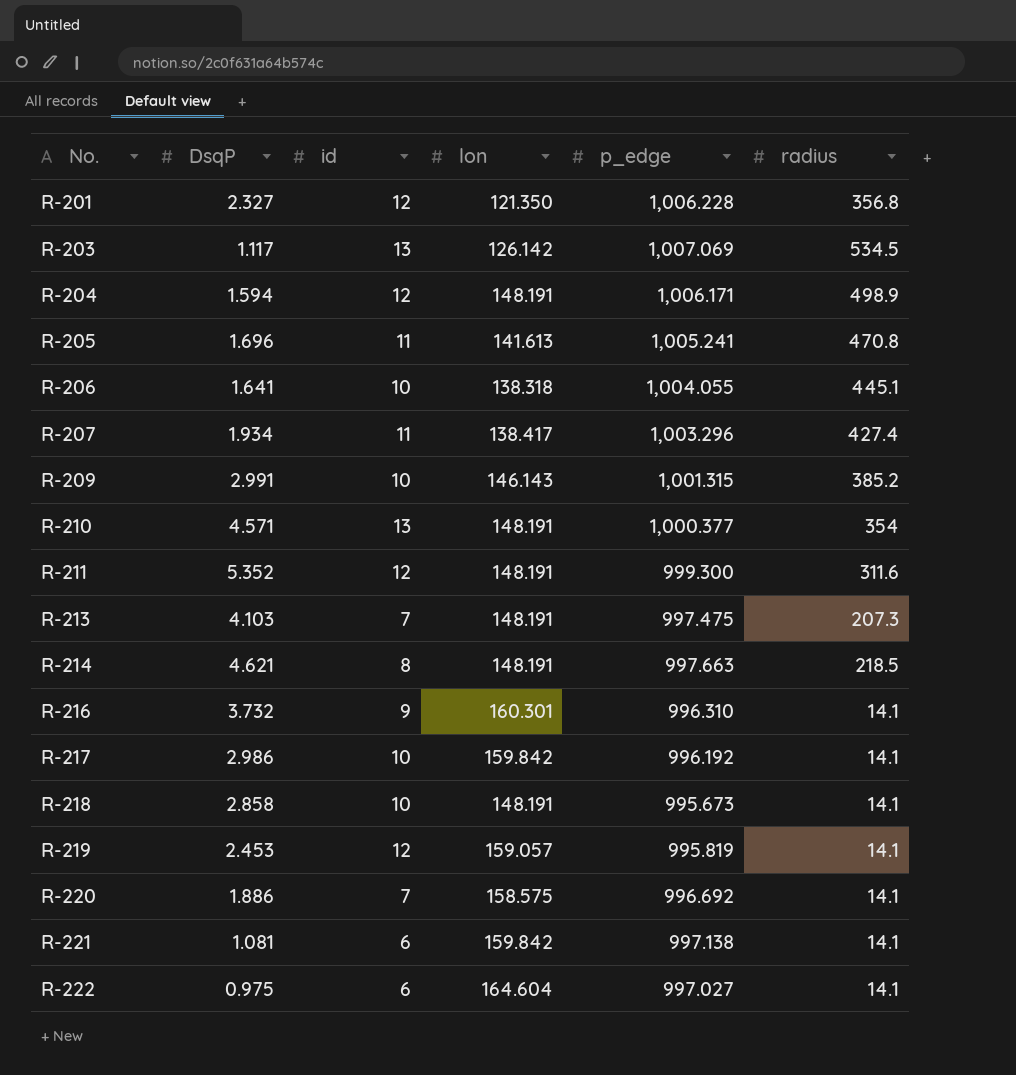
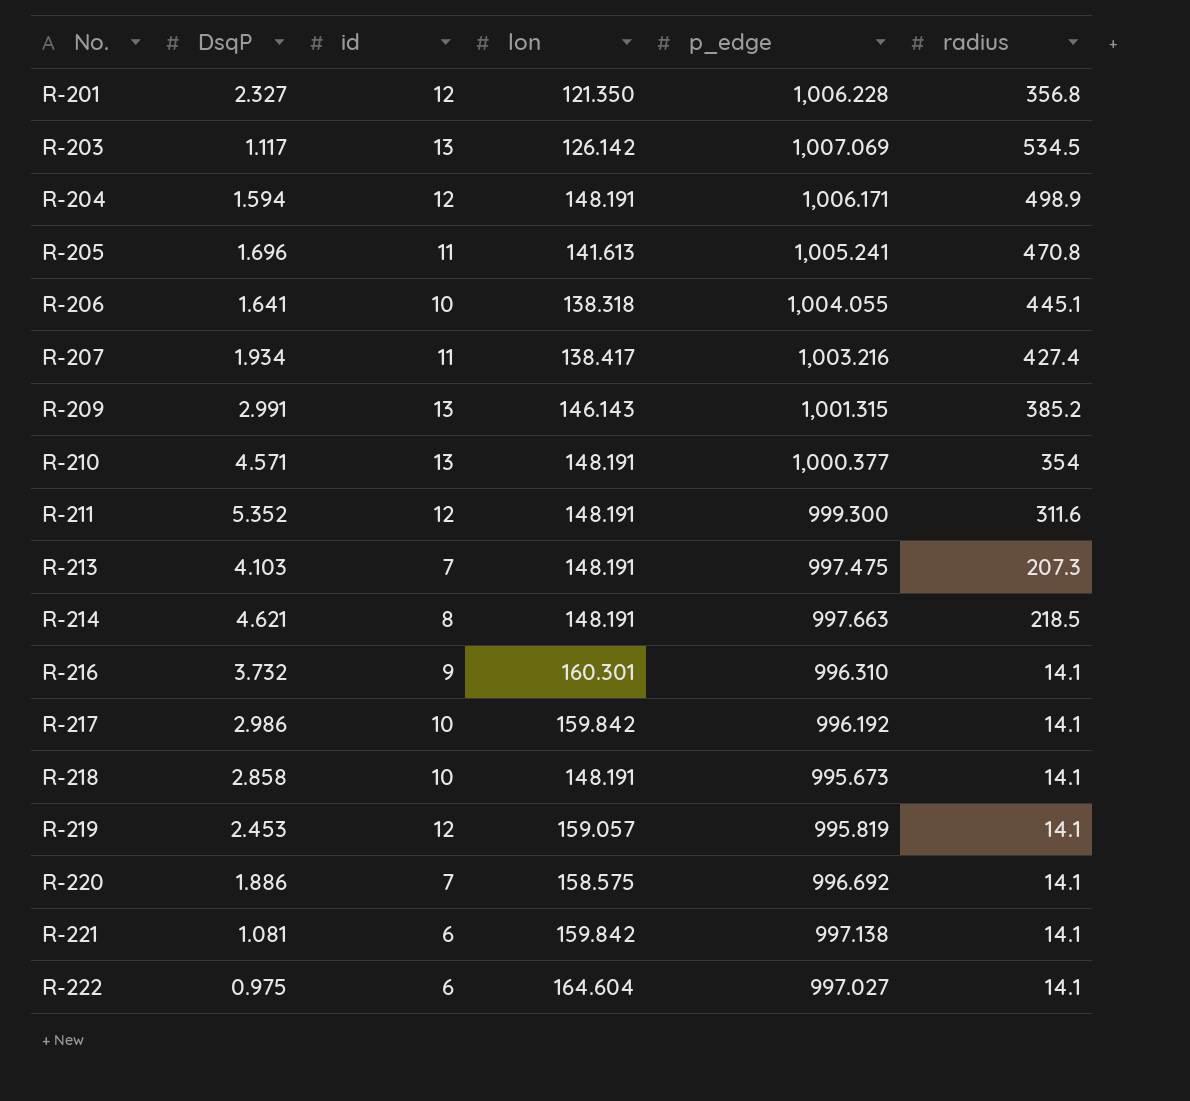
R-207 | p_edge: 1,003.296 -> 1,003.216
R-209 | id: 10 -> 13

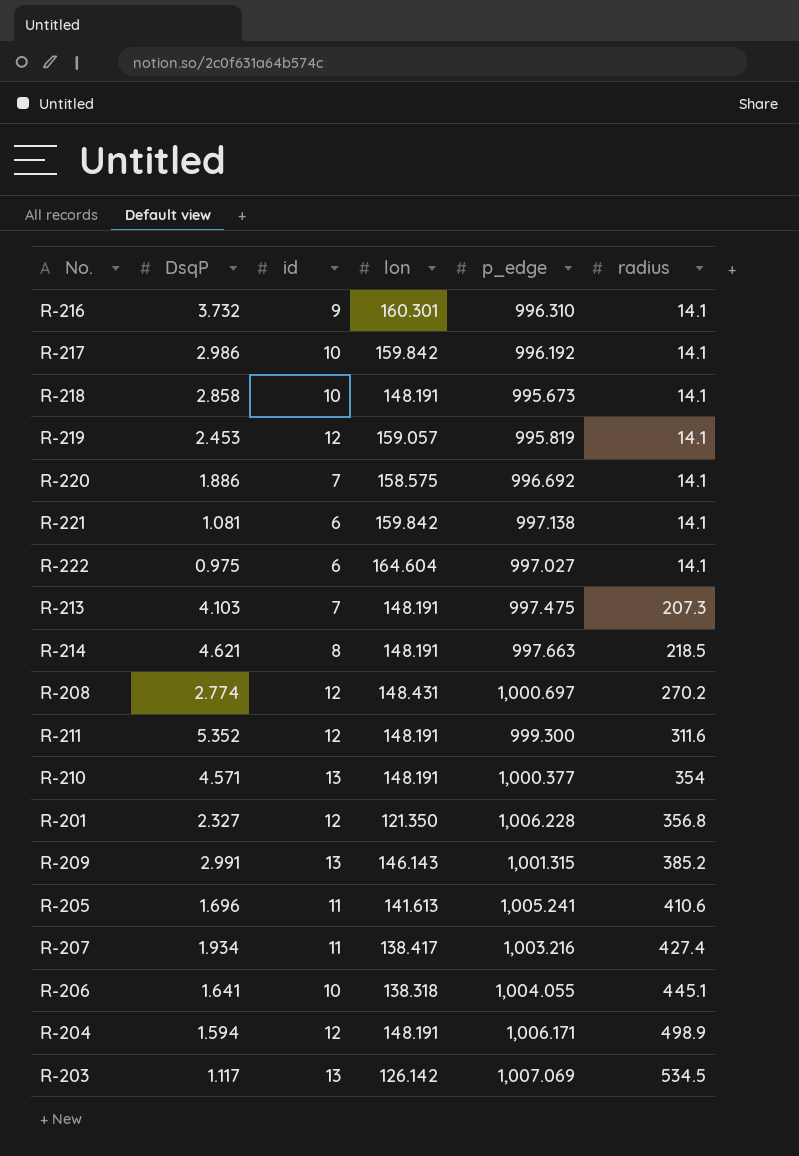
row order: No. ascending -> radius ascending
row R-208: none -> 2.774 | 12 | 148.431 | 1,000.697 | 270.2
R-205 | radius: 470.8 -> 410.6

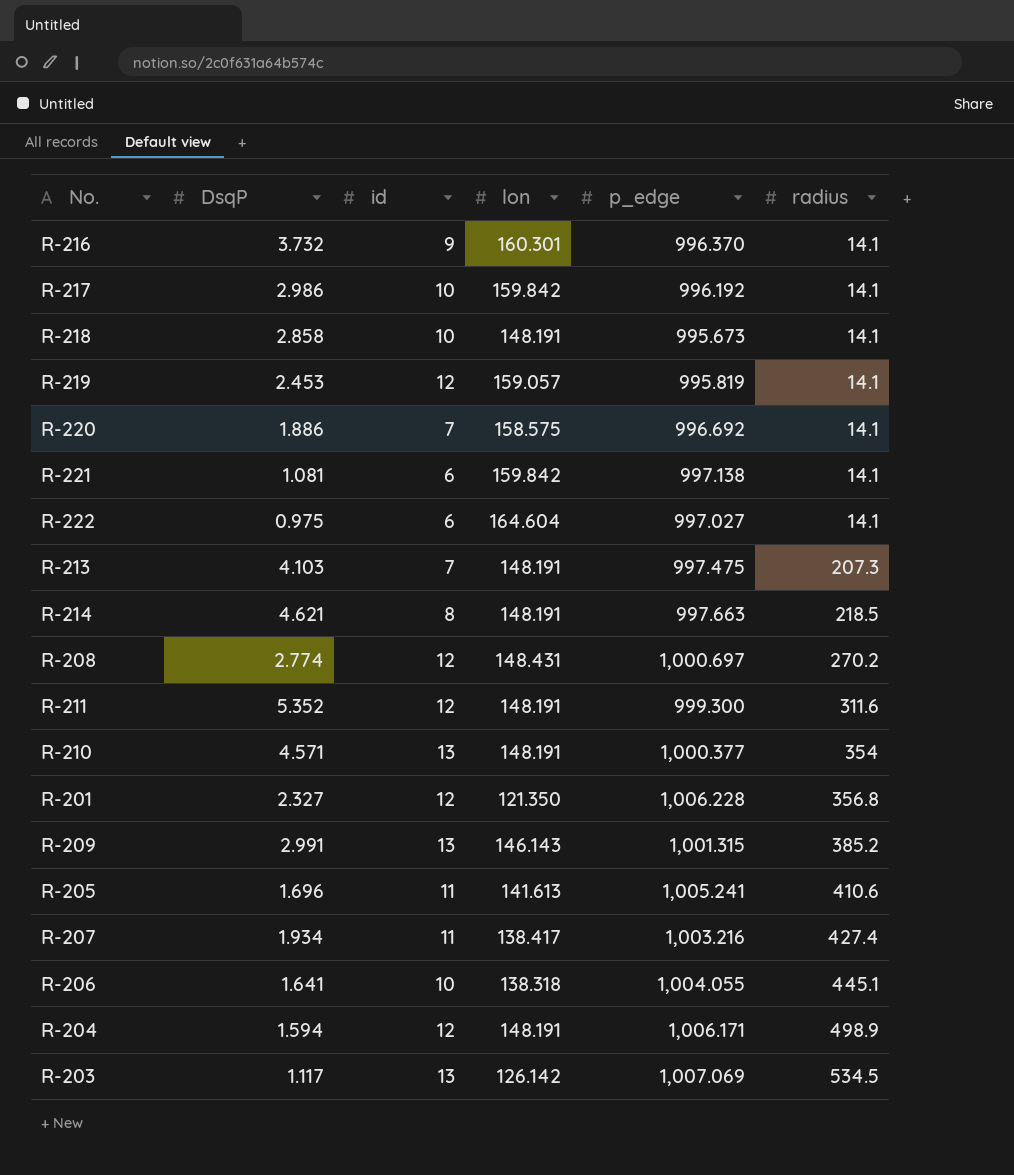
R-216 | p_edge: 996.310 -> 996.370

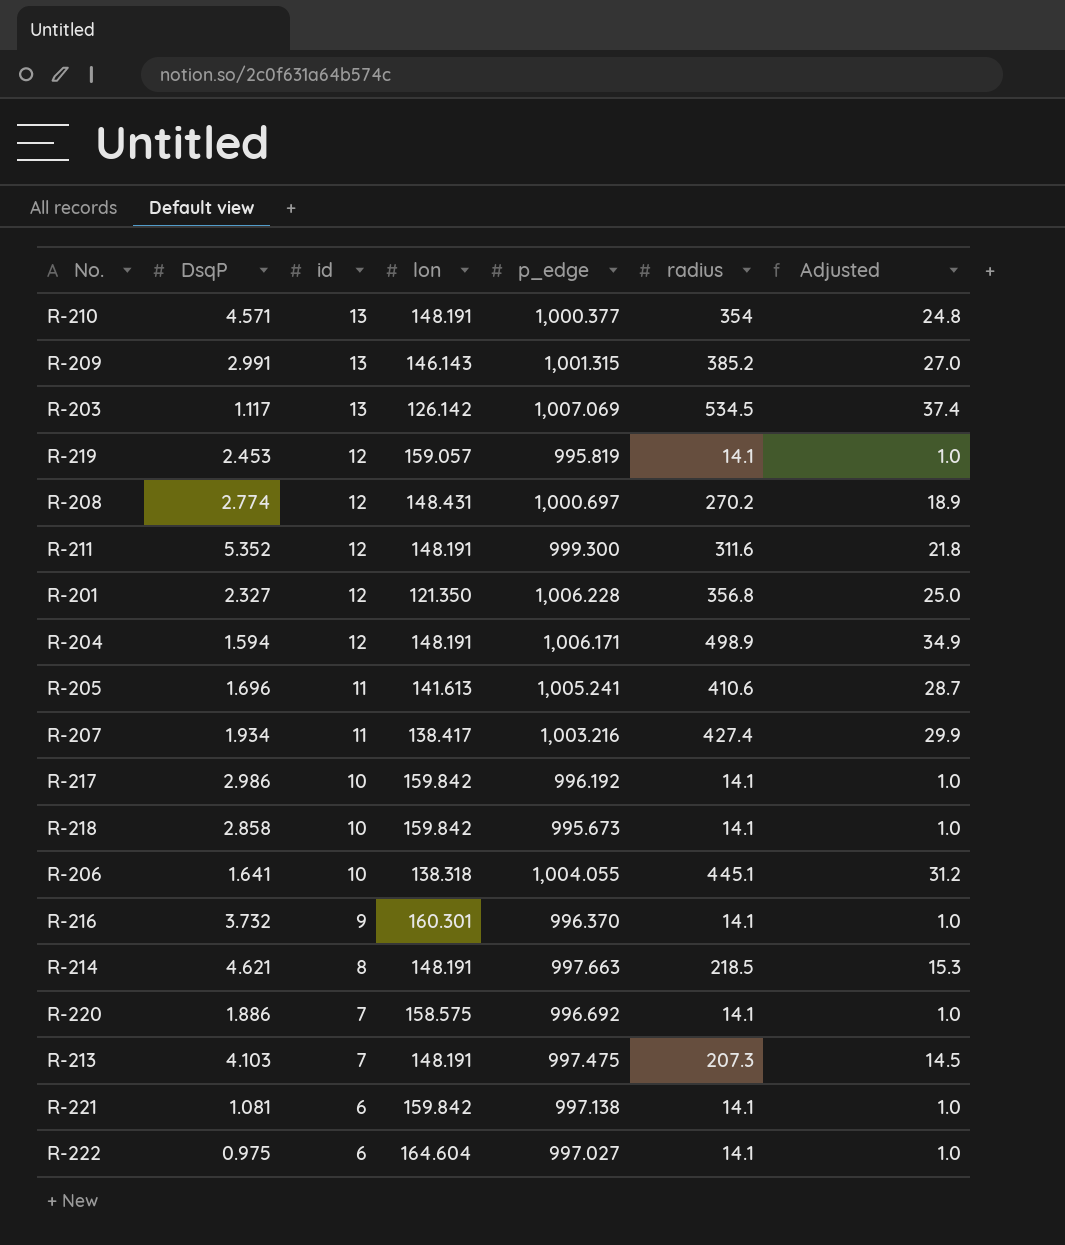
row order: radius ascending -> id descending
column Adjusted | formula: none -> [radius] * 0.07
R-218 | lon: 148.191 -> 159.842

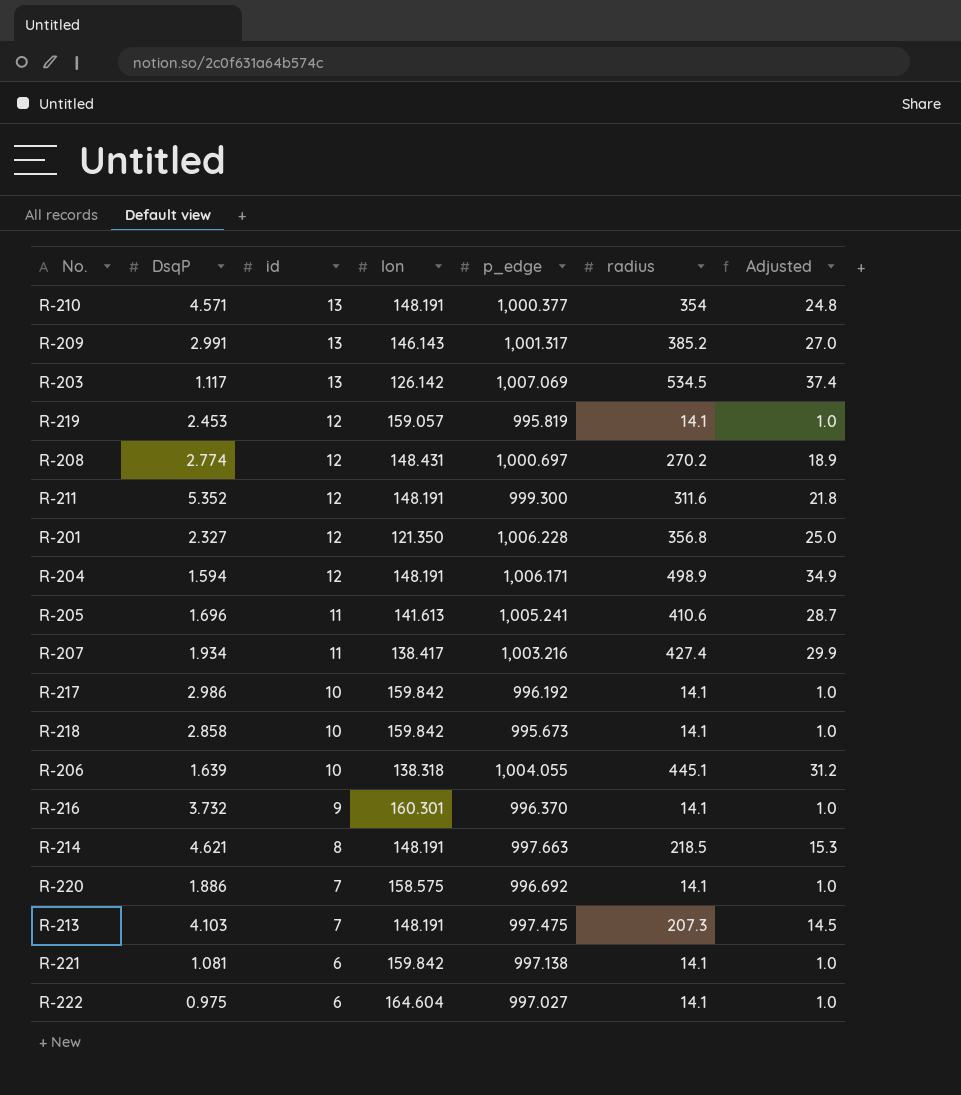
R-209 | p_edge: 1,001.315 -> 1,001.317
R-206 | DsqP: 1.641 -> 1.639

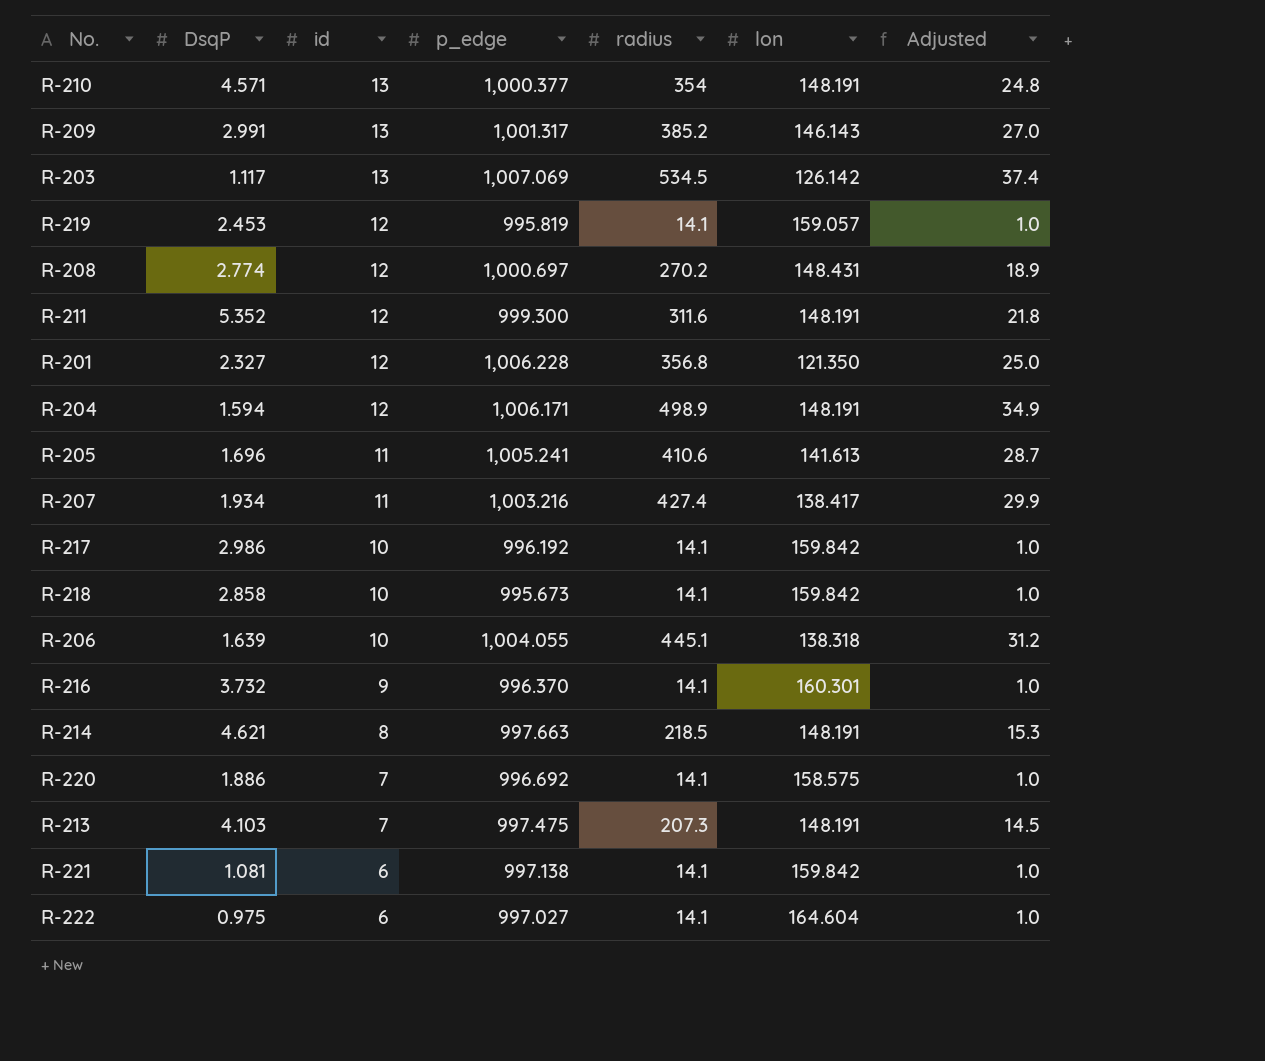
column lon | position: 4 -> 6

